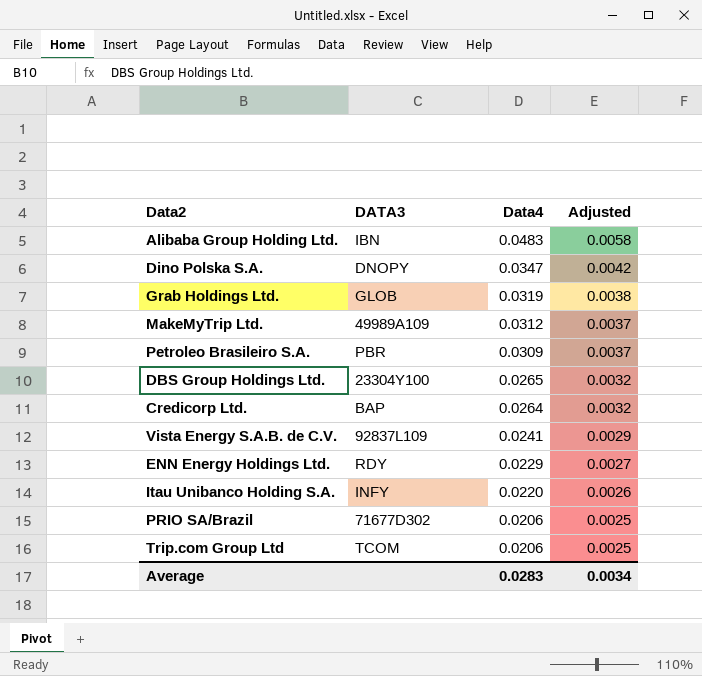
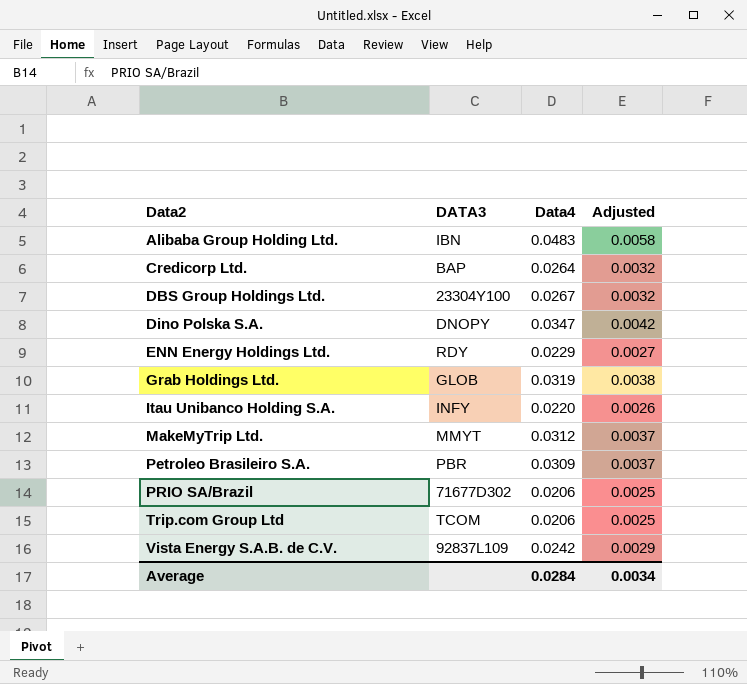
row order: Data4 descending -> Data2 ascending
DBS Group Holdings Ltd. | Data4: 0.0265 -> 0.0267
MakeMyTrip Ltd. | DATA3: 49989A109 -> MMYT
Vista Energy S.A.B. de C.V. | Data4: 0.0241 -> 0.0242
Average | Data4: 0.0283 -> 0.0284

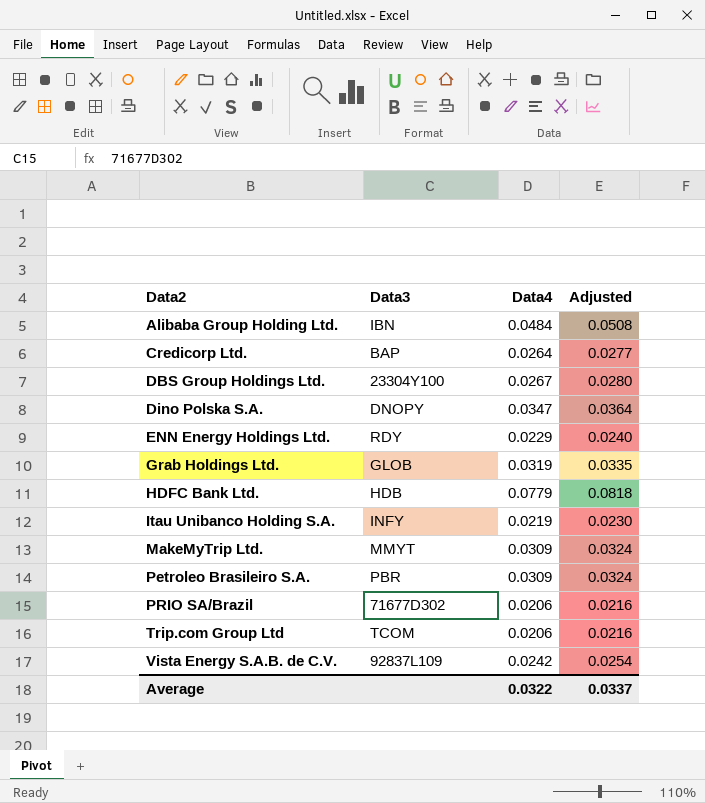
column name: DATA3 -> Data3
column Adjusted | formula: [Data4] * 0.12 -> [Data4] * 1.05
Alibaba Group Holding Ltd. | Data4: 0.0483 -> 0.0484
row HDFC Bank Ltd.: none -> HDB | 0.0779 | 0.0818
Itau Unibanco Holding S.A. | Data4: 0.0220 -> 0.0219
MakeMyTrip Ltd. | Data4: 0.0312 -> 0.0309
Average | Data4: 0.0284 -> 0.0322
Average | Adjusted: 0.0034 -> 0.0337

